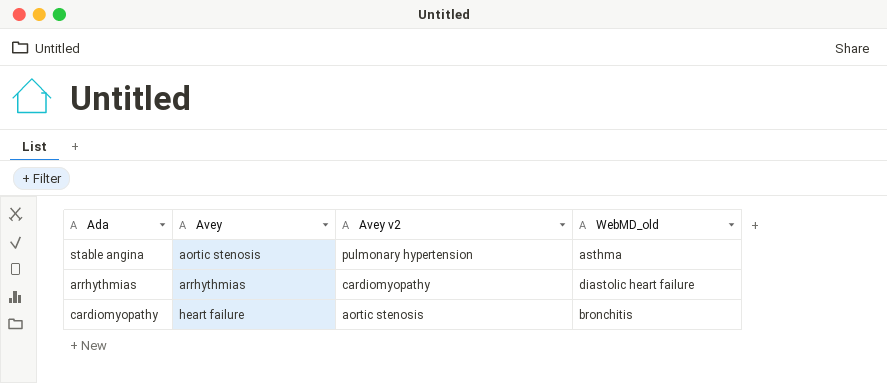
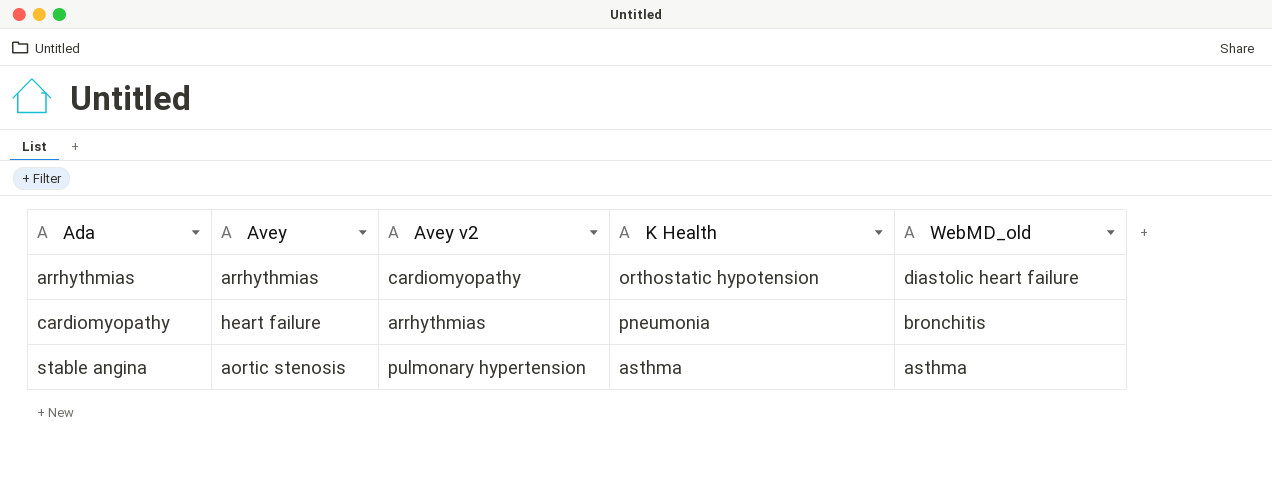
row order: Avey ascending -> Ada ascending
column K Health | position: none -> 4
cardiomyopathy | Avey v2: aortic stenosis -> arrhythmias

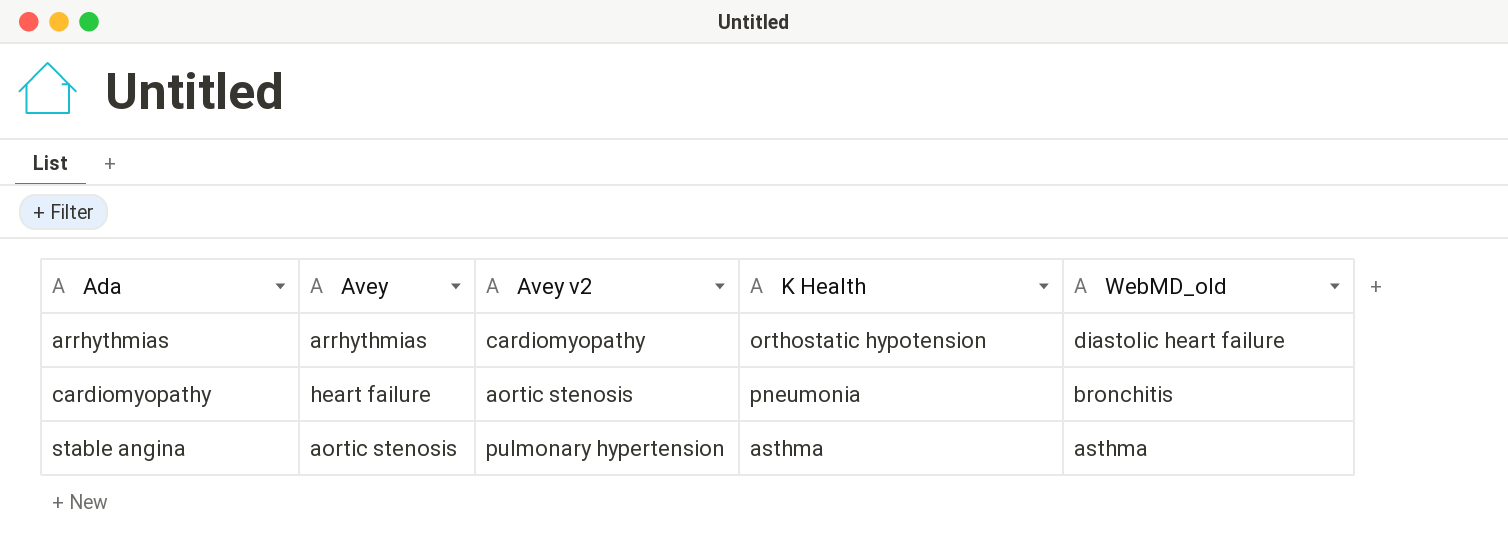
cardiomyopathy | Avey v2: arrhythmias -> aortic stenosis

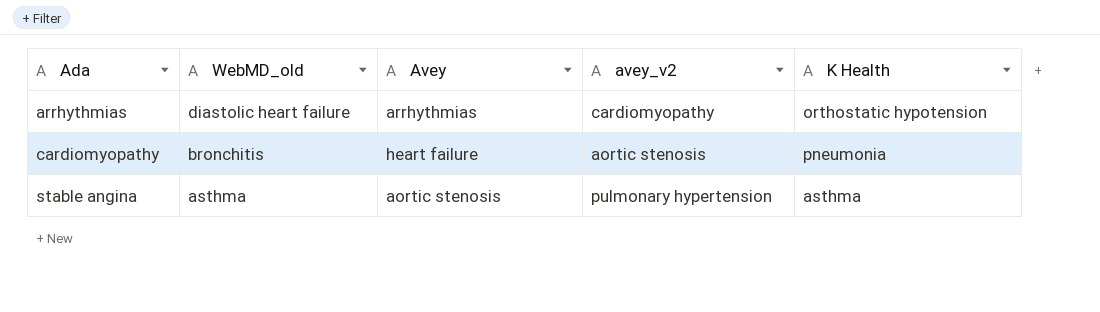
column WebMD_old | position: 5 -> 2
column name: Avey v2 -> avey_v2

